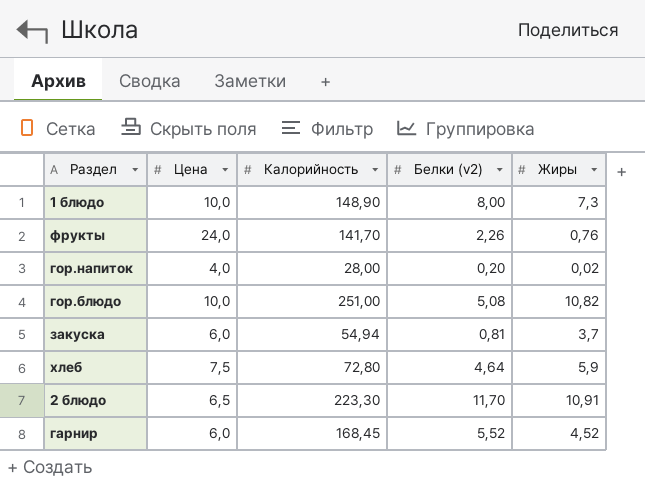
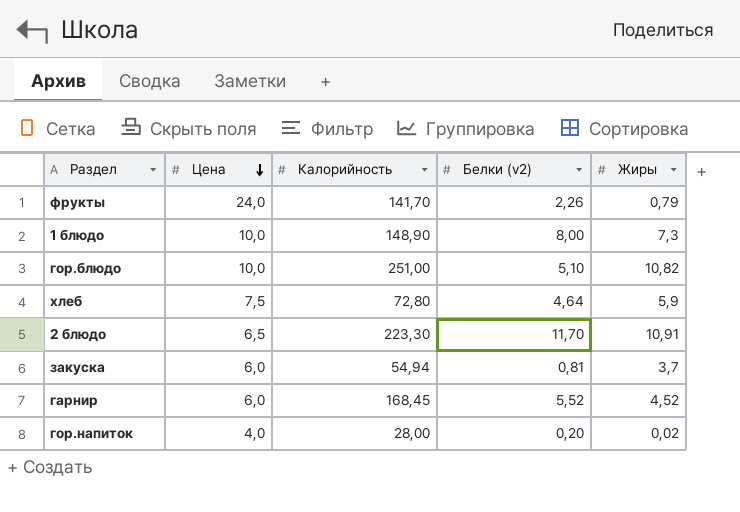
row order: none -> Цена descending
фрукты | Жиры: 0,76 -> 0,79
гор.блюдо | Белки (v2): 5,08 -> 5,10

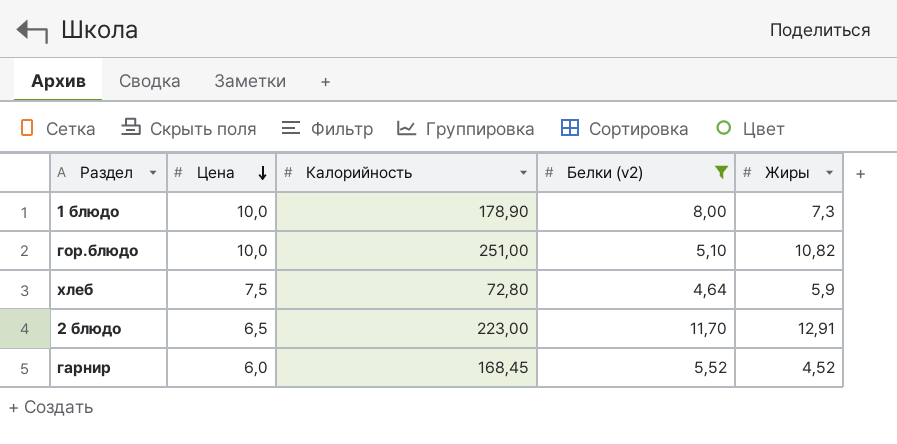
filter: none -> Белки (v2) >= 4,64
1 блюдо | Калорийность: 148,90 -> 178,90
2 блюдо | Калорийность: 223,30 -> 223,00
2 блюдо | Жиры: 10,91 -> 12,91

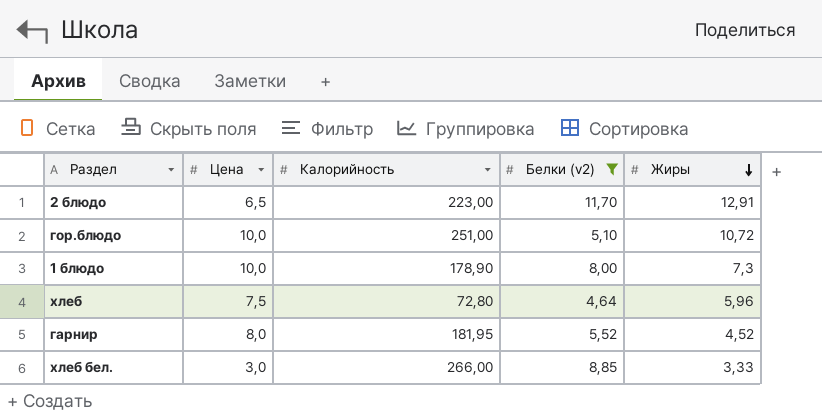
row order: Цена descending -> Жиры descending
гор.блюдо | Жиры: 10,82 -> 10,72
хлеб | Жиры: 5,9 -> 5,96
гарнир | Цена: 6,0 -> 8,0
гарнир | Калорийность: 168,45 -> 181,95
row хлеб бел.: none -> 3,0 | 266,00 | 8,85 | 3,33

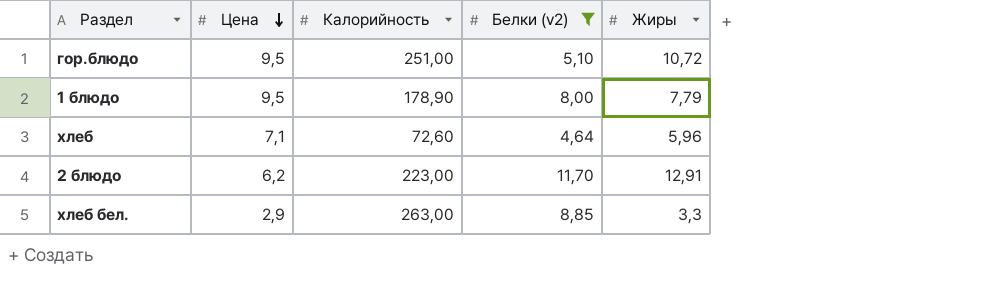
row order: Жиры descending -> Цена descending
row гарнир: 8,0 | 181,95 | 5,52 | 4,52 -> none
гор.блюдо | Цена: 10,0 -> 9,5
1 блюдо | Цена: 10,0 -> 9,5
1 блюдо | Жиры: 7,3 -> 7,79
хлеб | Цена: 7,5 -> 7,1
хлеб | Калорийность: 72,80 -> 72,60
2 блюдо | Цена: 6,5 -> 6,2
хлеб бел. | Цена: 3,0 -> 2,9
хлеб бел. | Калорийность: 266,00 -> 263,00
хлеб бел. | Жиры: 3,33 -> 3,3

